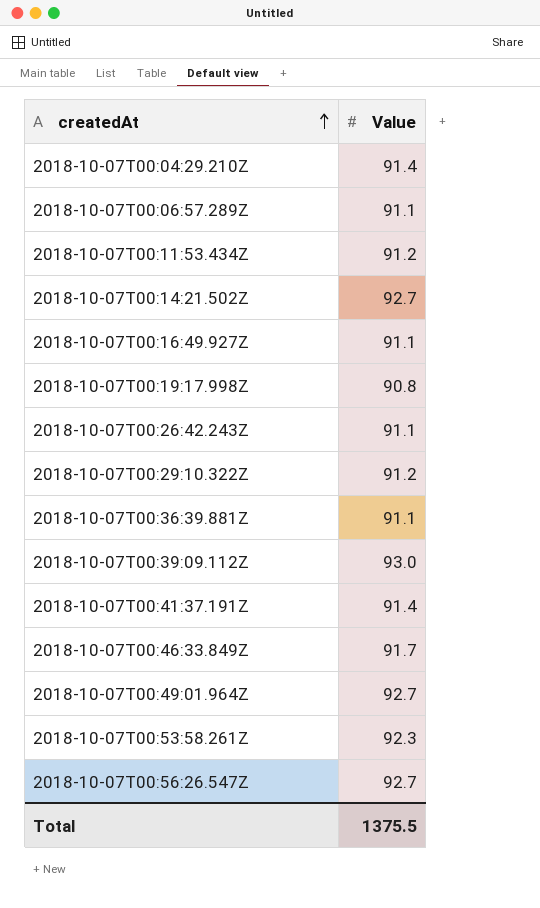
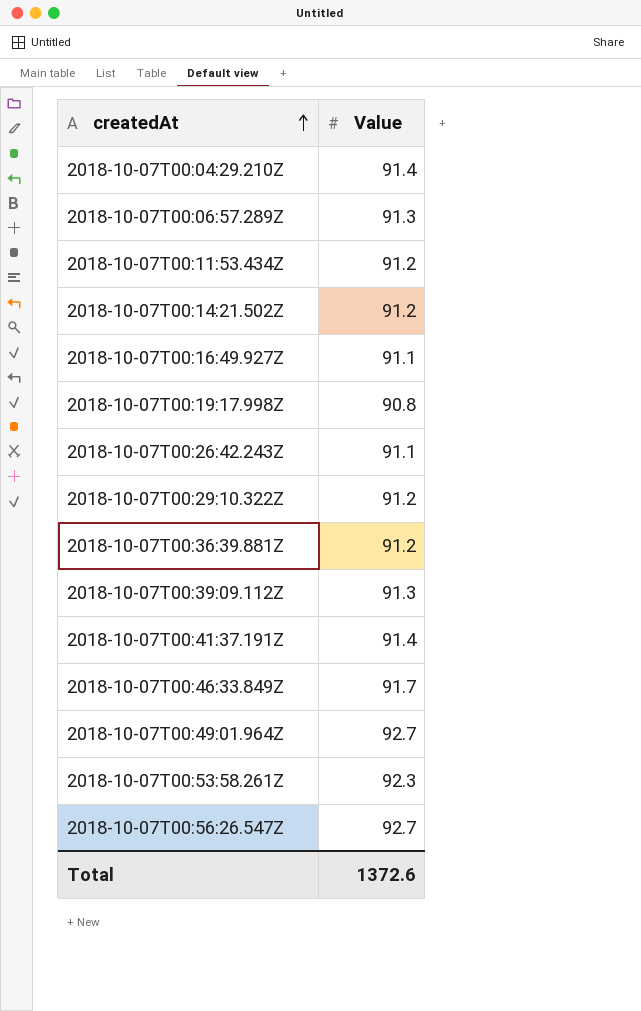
2018-10-07T00:06:57.289Z | Value: 91.1 -> 91.3
2018-10-07T00:14:21.502Z | Value: 92.7 -> 91.2
2018-10-07T00:36:39.881Z | Value: 91.1 -> 91.2
2018-10-07T00:39:09.112Z | Value: 93.0 -> 91.3
Total | Value: 1375.5 -> 1372.6

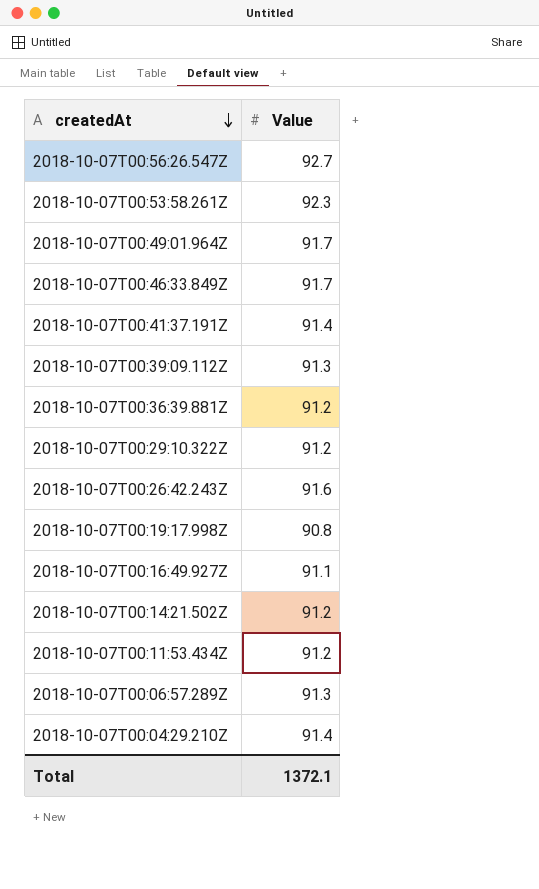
row order: createdAt ascending -> createdAt descending
2018-10-07T00:49:01.964Z | Value: 92.7 -> 91.7
2018-10-07T00:26:42.243Z | Value: 91.1 -> 91.6
Total | Value: 1372.6 -> 1372.1

